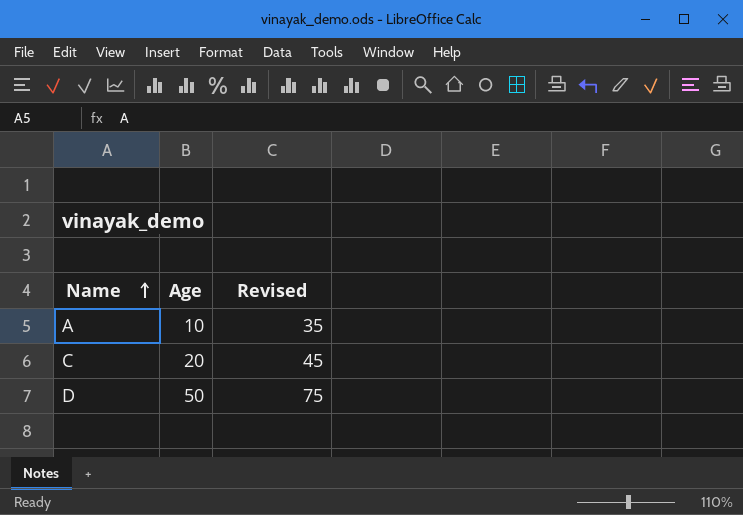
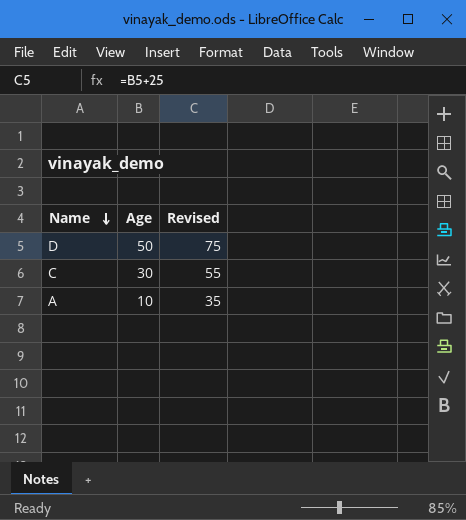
row order: Name ascending -> Name descending
C | Age: 20 -> 30
C | Revised: 45 -> 55

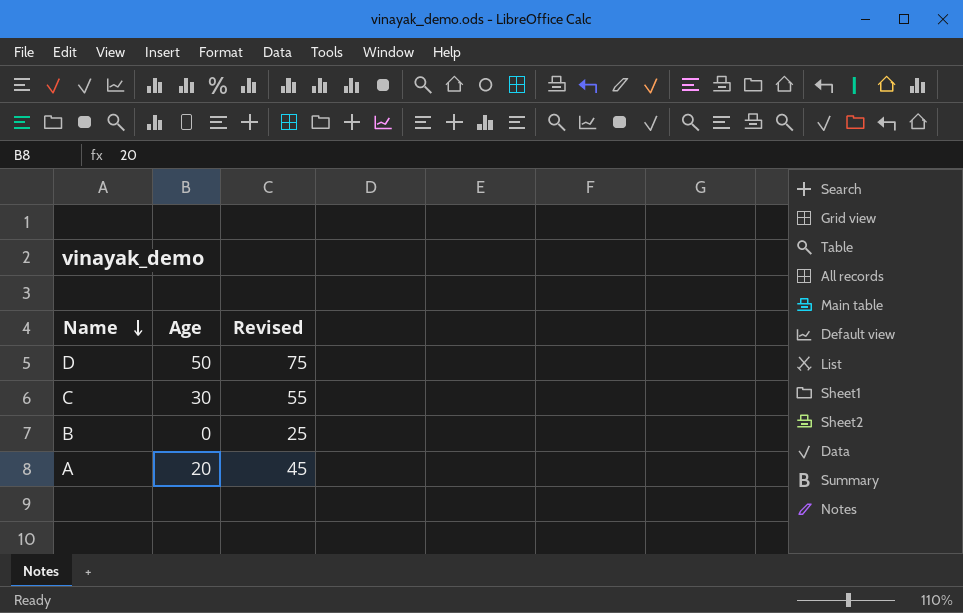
row B: none -> 0 | 25
A | Age: 10 -> 20
A | Revised: 35 -> 45

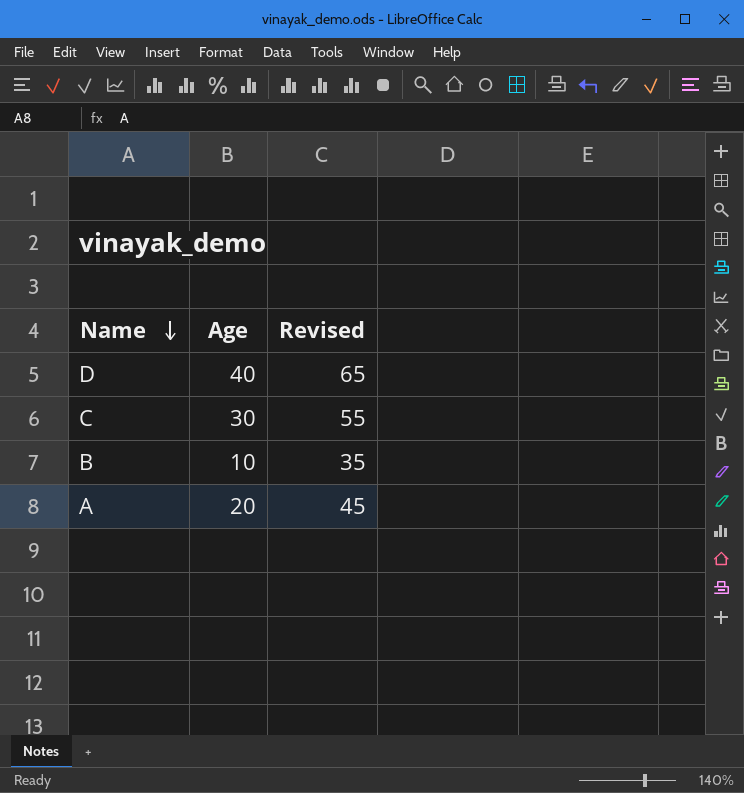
D | Age: 50 -> 40
D | Revised: 75 -> 65
B | Age: 0 -> 10
B | Revised: 25 -> 35

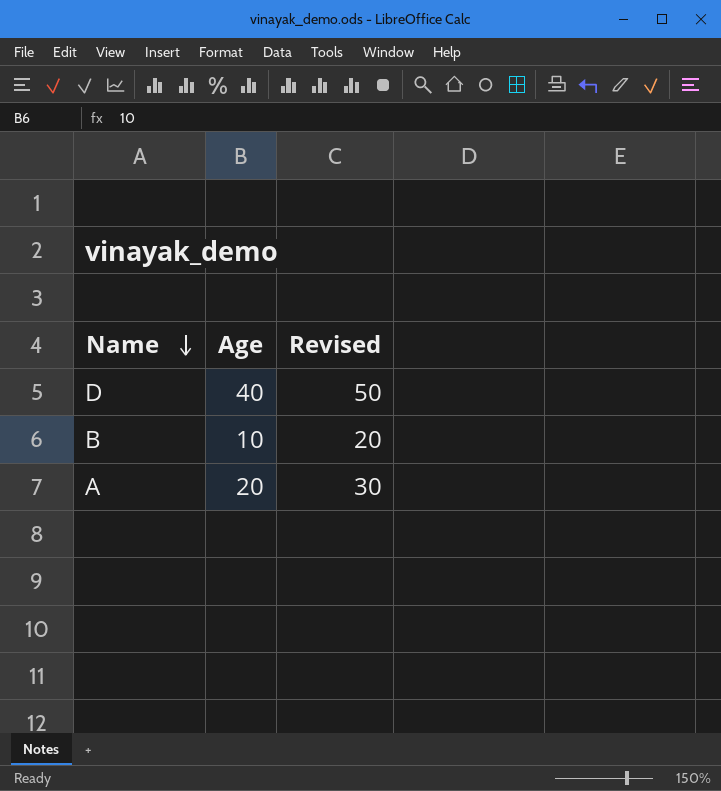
column Revised | formula: [Age] + 25 -> [Age] + 10
row C: 30 | 55 -> none

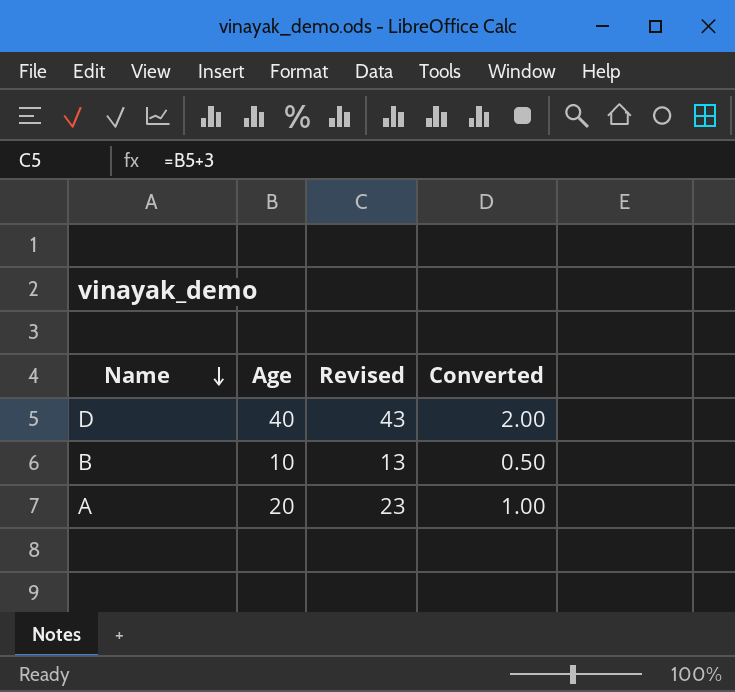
column Revised | formula: [Age] + 10 -> [Age] + 3
column Converted | formula: none -> [Age] * 0.05

